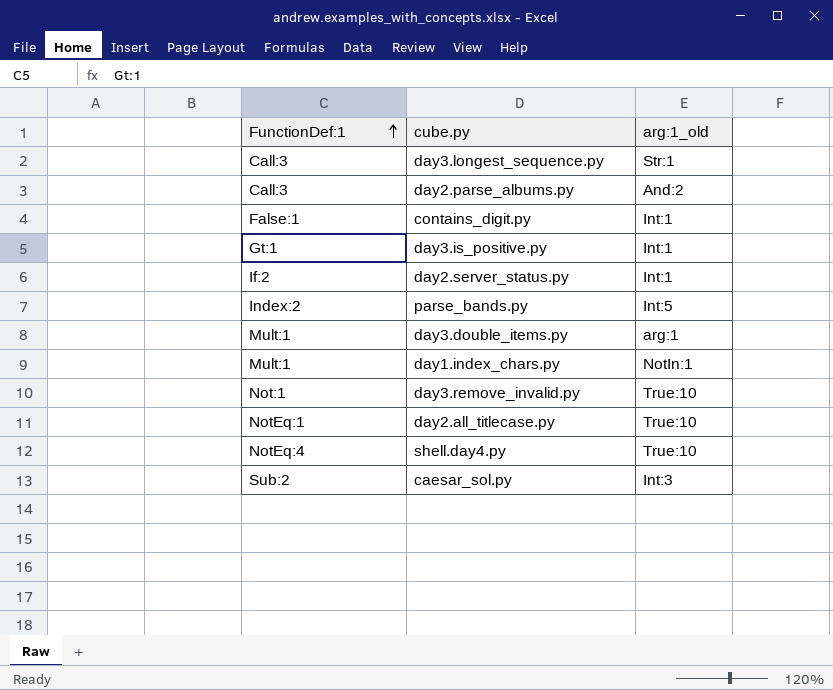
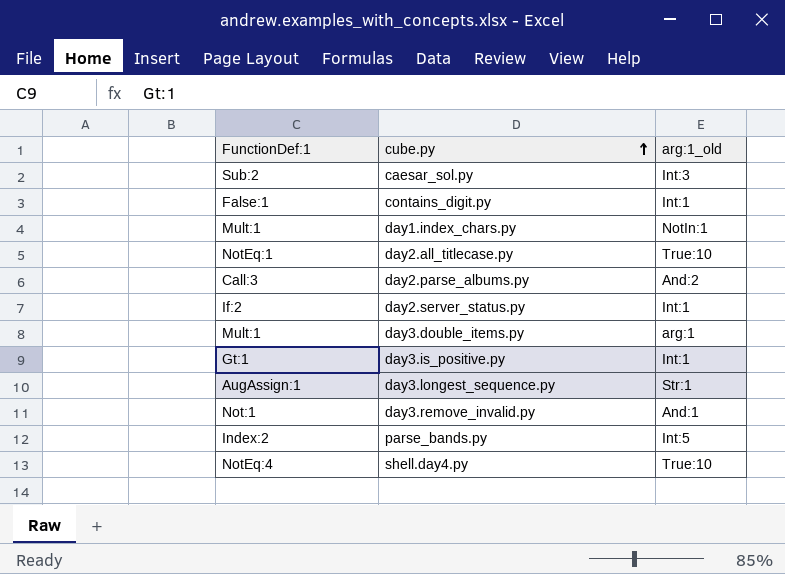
row order: FunctionDef:1 ascending -> cube.py ascending
day3.longest_sequence.py | FunctionDef:1: Call:3 -> AugAssign:1
day3.remove_invalid.py | arg:1_old: True:10 -> And:1

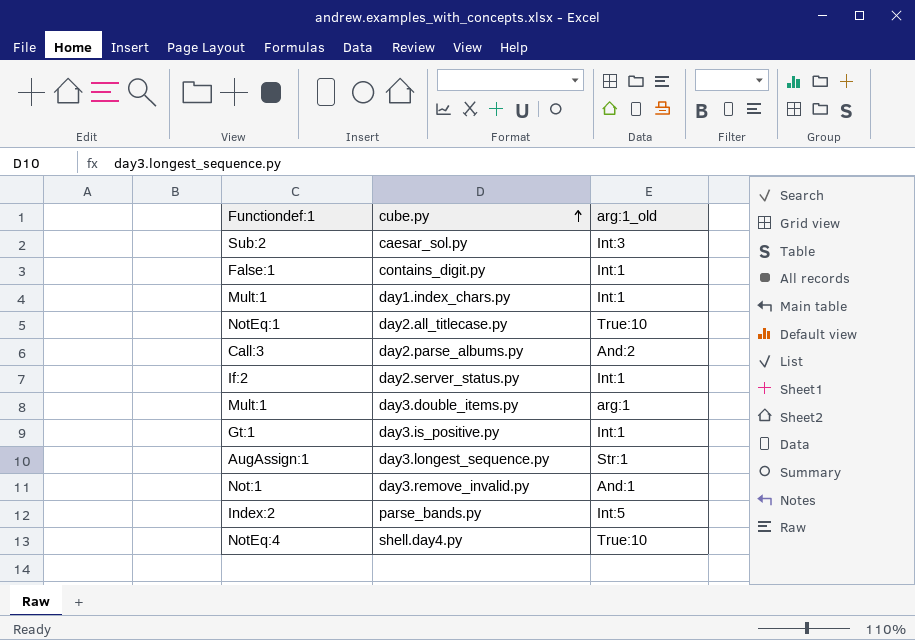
column name: FunctionDef:1 -> Functiondef:1
day1.index_chars.py | arg:1_old: NotIn:1 -> Int:1

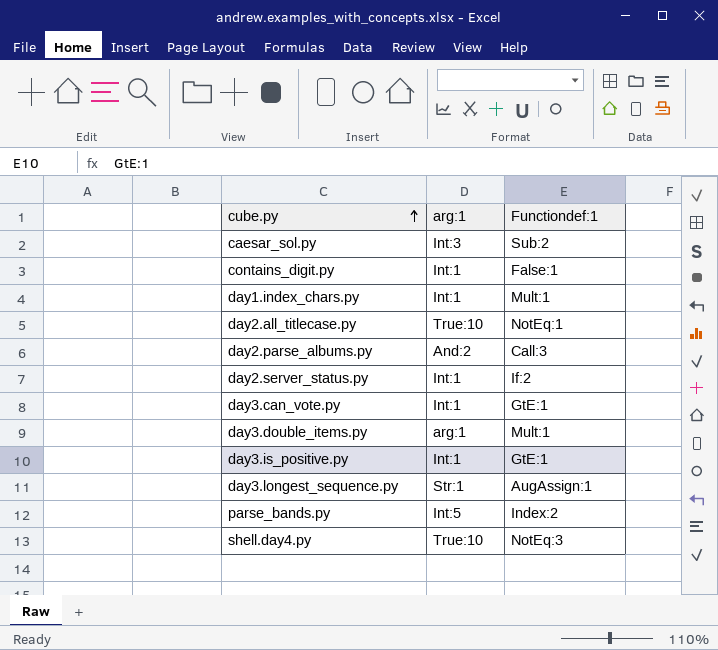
column name: arg:1_old -> arg:1
column Functiondef:1 | position: 1 -> 3
row day3.remove_invalid.py: Not:1 | And:1 -> none
row day3.can_vote.py: none -> Int:1 | GtE:1
day3.is_positive.py | Functiondef:1: Gt:1 -> GtE:1
shell.day4.py | Functiondef:1: NotEq:4 -> NotEq:3

